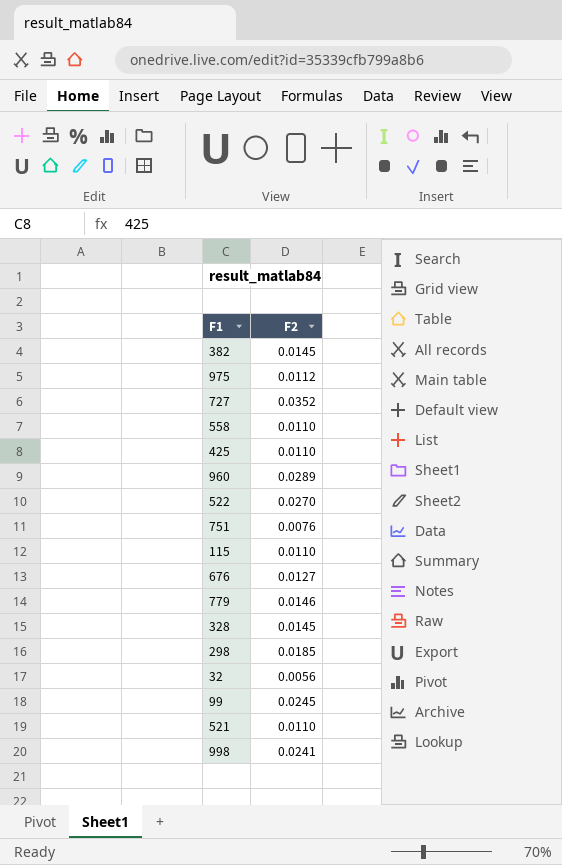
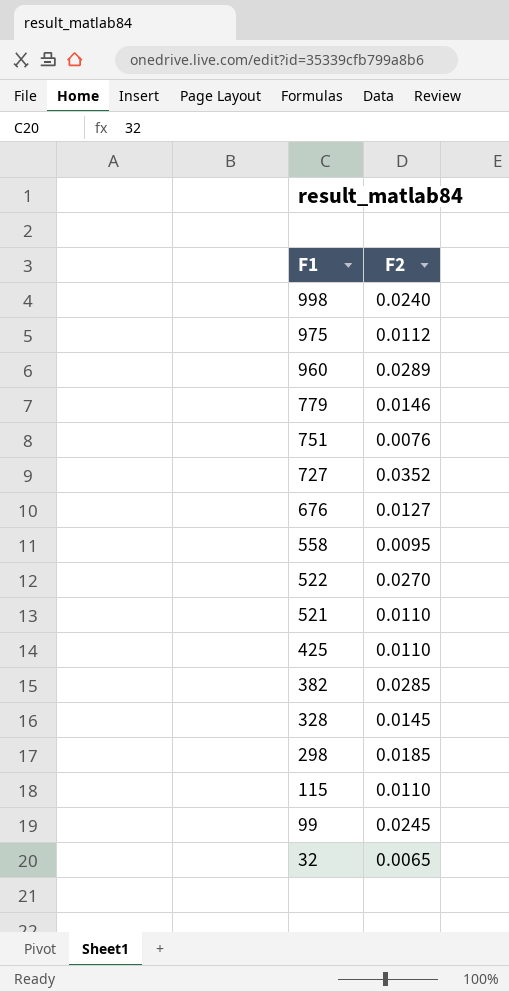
row order: none -> F1 descending
998 | F2: 0.0241 -> 0.0240
558 | F2: 0.0110 -> 0.0095
382 | F2: 0.0145 -> 0.0285
32 | F2: 0.0056 -> 0.0065

